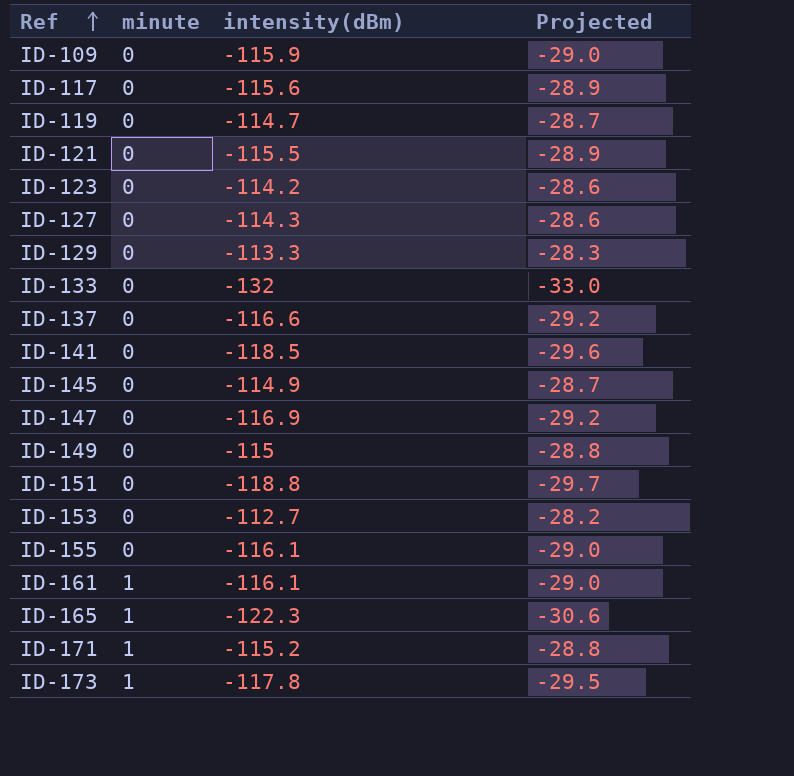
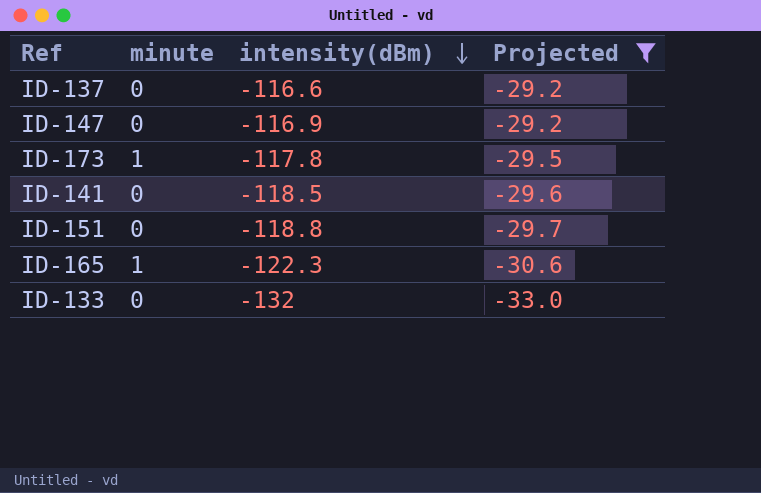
filter: none -> Projected <= -29.2
row order: Ref ascending -> intensity(dBm) descending

